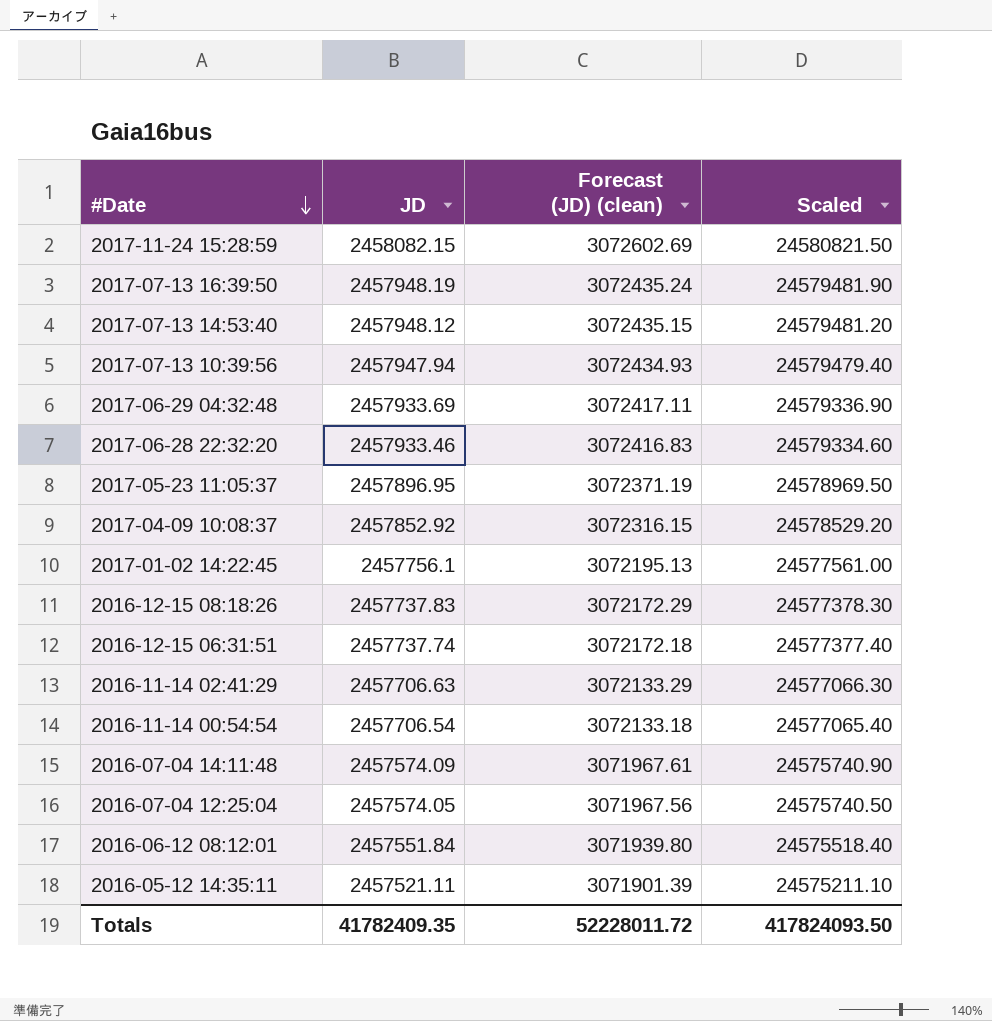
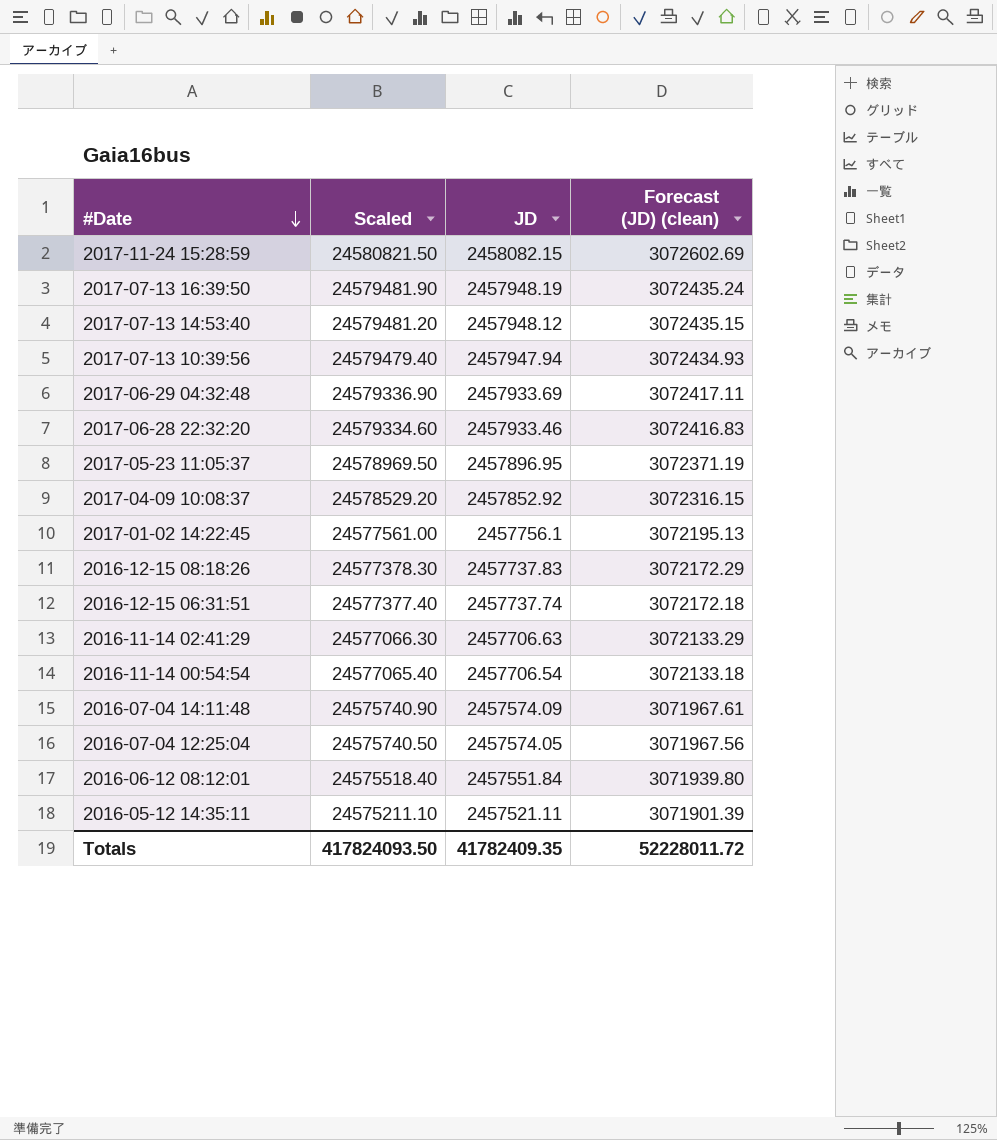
column Scaled | position: 4 -> 2

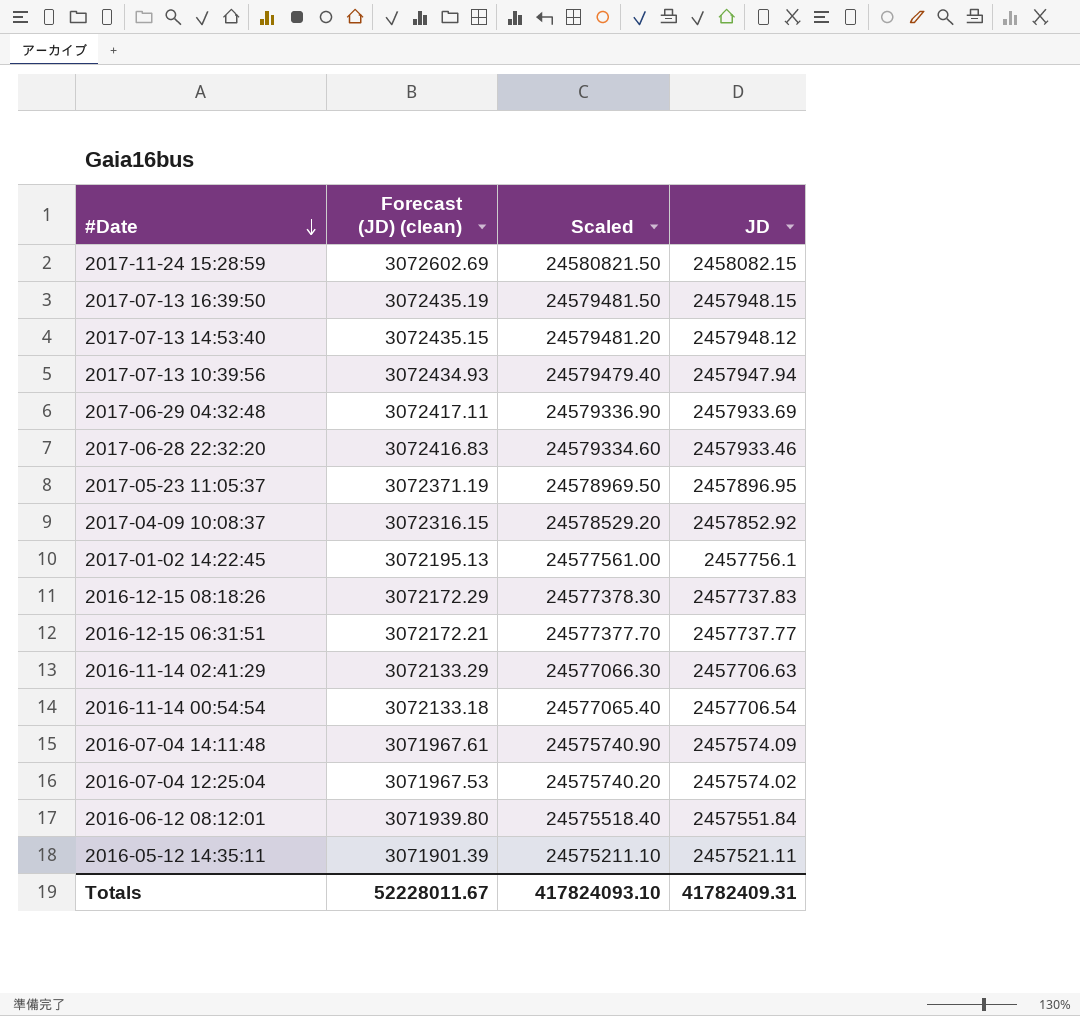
column Forecast (JD) (clean) | position: 4 -> 2
2017-07-13 16:39:50 | Forecast (JD) (clean): 3072435.24 -> 3072435.19
2017-07-13 16:39:50 | Scaled: 24579481.90 -> 24579481.50
2017-07-13 16:39:50 | JD: 2457948.19 -> 2457948.15
2016-12-15 06:31:51 | Forecast (JD) (clean): 3072172.18 -> 3072172.21
2016-12-15 06:31:51 | Scaled: 24577377.40 -> 24577377.70
2016-12-15 06:31:51 | JD: 2457737.74 -> 2457737.77
2016-07-04 12:25:04 | Forecast (JD) (clean): 3071967.56 -> 3071967.53
2016-07-04 12:25:04 | Scaled: 24575740.50 -> 24575740.20
2016-07-04 12:25:04 | JD: 2457574.05 -> 2457574.02
Totals | Forecast (JD) (clean): 52228011.72 -> 52228011.67
Totals | Scaled: 417824093.50 -> 417824093.10
Totals | JD: 41782409.35 -> 41782409.31

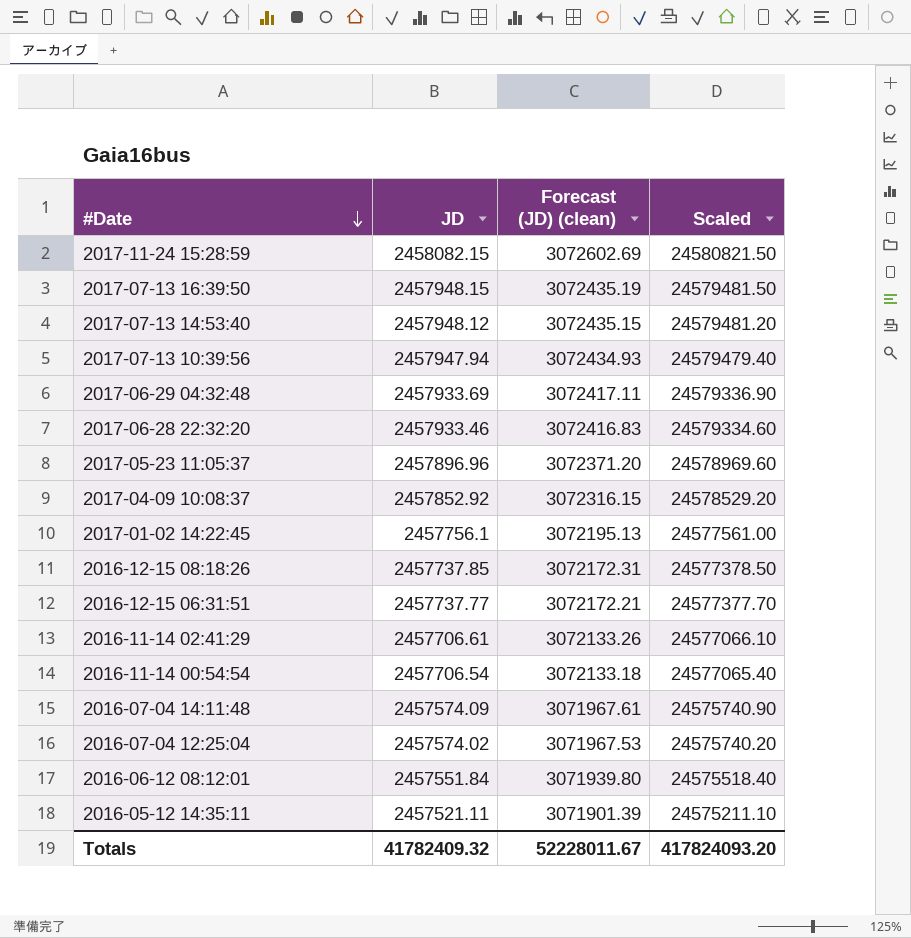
column JD | position: 4 -> 2
2017-05-23 11:05:37 | JD: 2457896.95 -> 2457896.96
2017-05-23 11:05:37 | Forecast (JD) (clean): 3072371.19 -> 3072371.20
2017-05-23 11:05:37 | Scaled: 24578969.50 -> 24578969.60
2016-12-15 08:18:26 | JD: 2457737.83 -> 2457737.85
2016-12-15 08:18:26 | Forecast (JD) (clean): 3072172.29 -> 3072172.31
2016-12-15 08:18:26 | Scaled: 24577378.30 -> 24577378.50
2016-11-14 02:41:29 | JD: 2457706.63 -> 2457706.61
2016-11-14 02:41:29 | Forecast (JD) (clean): 3072133.29 -> 3072133.26
2016-11-14 02:41:29 | Scaled: 24577066.30 -> 24577066.10
Totals | JD: 41782409.31 -> 41782409.32
Totals | Scaled: 417824093.10 -> 417824093.20

